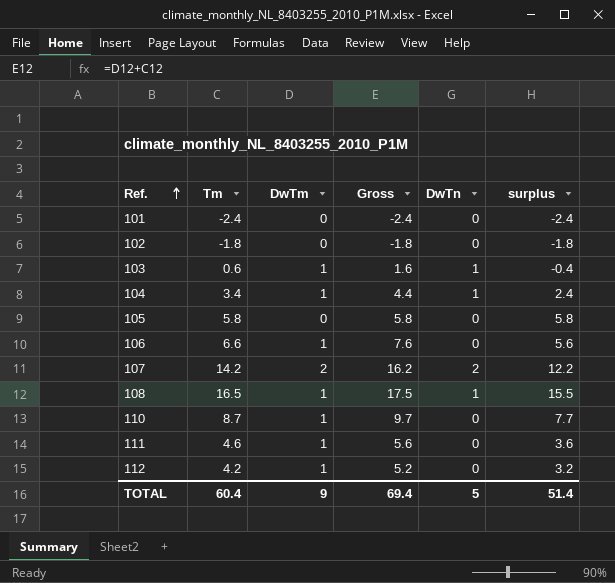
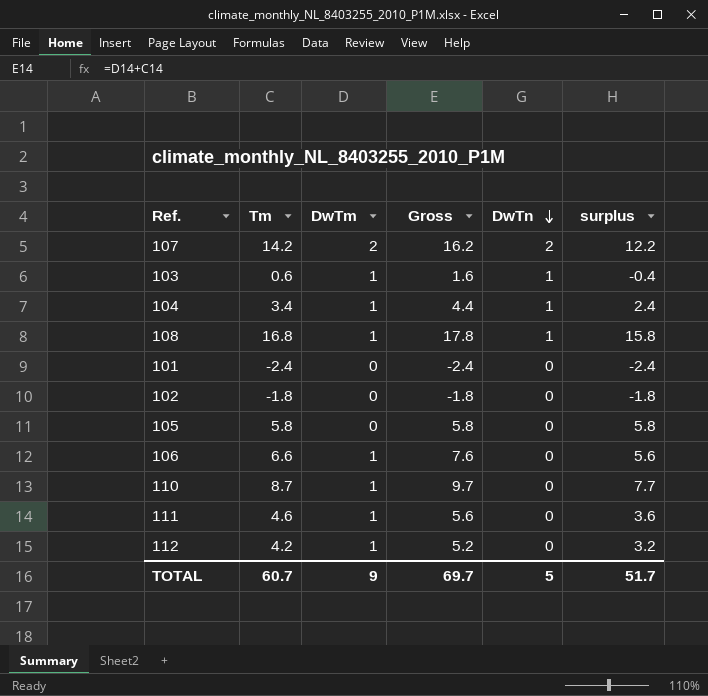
row order: Ref. ascending -> DwTn descending
108 | Tm: 16.5 -> 16.8
108 | Gross: 17.5 -> 17.8
108 | surplus: 15.5 -> 15.8
TOTAL | Tm: 60.4 -> 60.7
TOTAL | Gross: 69.4 -> 69.7
TOTAL | surplus: 51.4 -> 51.7

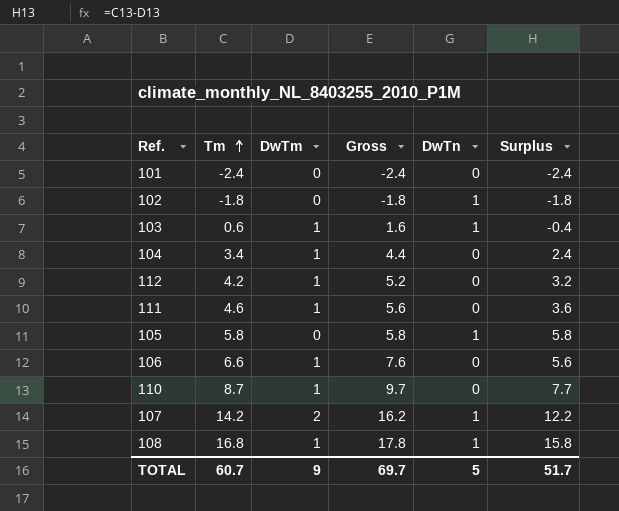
row order: DwTn descending -> Tm ascending
column name: surplus -> Surplus
102 | DwTn: 0 -> 1
104 | DwTn: 1 -> 0
105 | DwTn: 0 -> 1
107 | DwTn: 2 -> 1

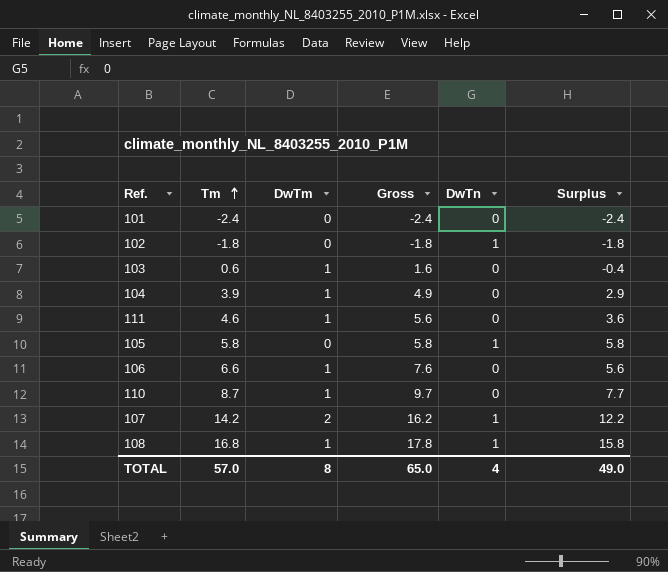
row 112: 4.2 | 1 | 5.2 | 0 | 3.2 -> none
103 | DwTn: 1 -> 0
104 | Tm: 3.4 -> 3.9
104 | Gross: 4.4 -> 4.9
104 | Surplus: 2.4 -> 2.9
TOTAL | Tm: 60.7 -> 57.0
TOTAL | DwTm: 9 -> 8
TOTAL | Gross: 69.7 -> 65.0
TOTAL | DwTn: 5 -> 4
TOTAL | Surplus: 51.7 -> 49.0

